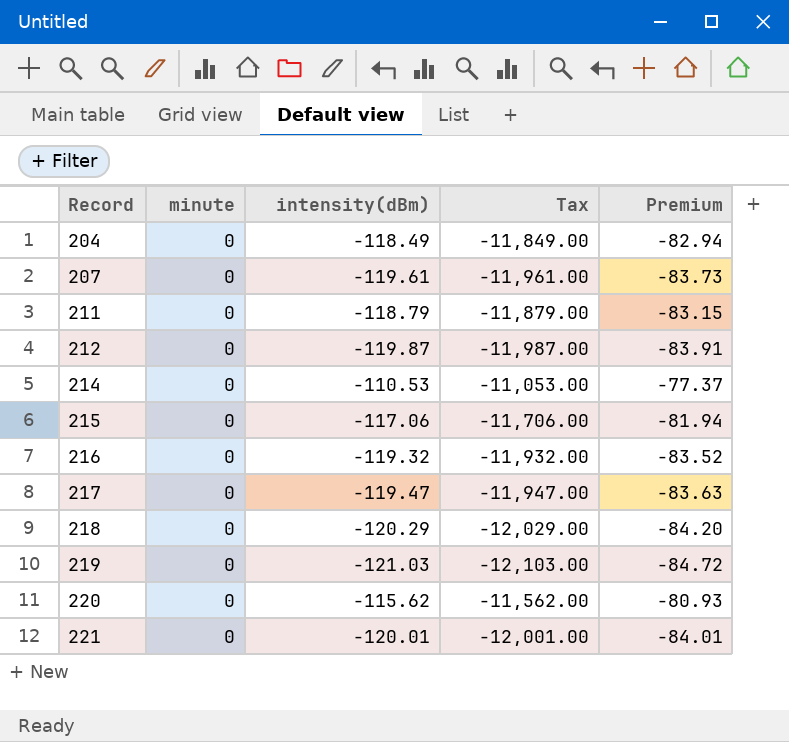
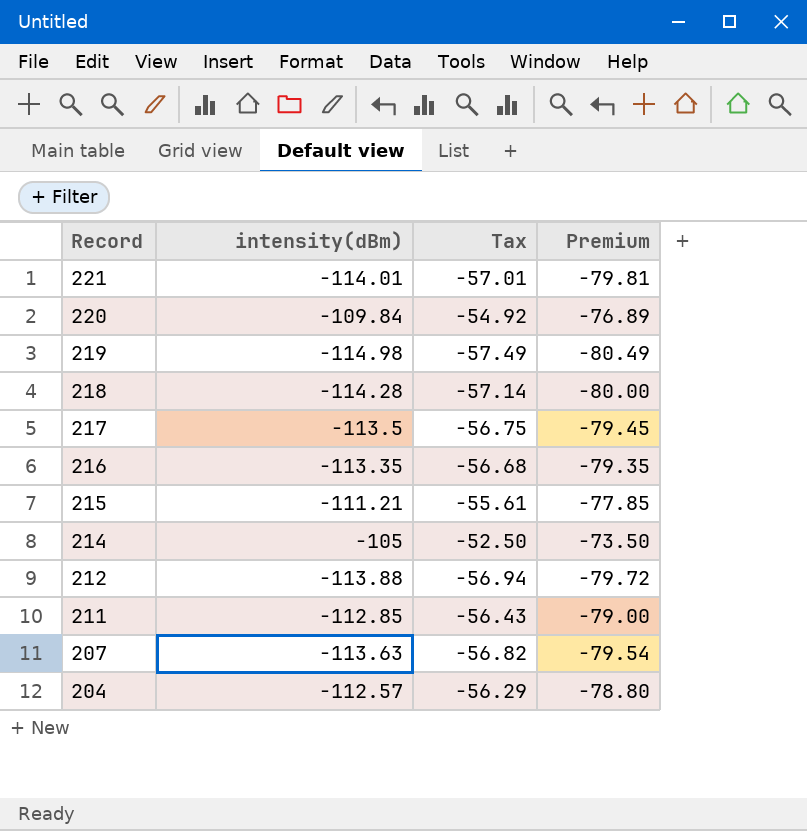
row order: Record ascending -> Record descending
column minute | position: 2 -> none
column Tax | formula: [intensity(dBm)] * 100 -> [intensity(dBm)] * 0.5
221 | intensity(dBm): -120.01 -> -114.01
221 | Premium: -84.01 -> -79.81
220 | intensity(dBm): -115.62 -> -109.84
220 | Premium: -80.93 -> -76.89
219 | intensity(dBm): -121.03 -> -114.98
219 | Premium: -84.72 -> -80.49
218 | intensity(dBm): -120.29 -> -114.28
218 | Premium: -84.20 -> -80.00
217 | intensity(dBm): -119.47 -> -113.5
217 | Premium: -83.63 -> -79.45
216 | intensity(dBm): -119.32 -> -113.35
216 | Premium: -83.52 -> -79.35
215 | intensity(dBm): -117.06 -> -111.21
215 | Premium: -81.94 -> -77.85
214 | intensity(dBm): -110.53 -> -105
214 | Premium: -77.37 -> -73.50
212 | intensity(dBm): -119.87 -> -113.88
212 | Premium: -83.91 -> -79.72
211 | intensity(dBm): -118.79 -> -112.85
211 | Premium: -83.15 -> -79.00
207 | intensity(dBm): -119.61 -> -113.63
207 | Premium: -83.73 -> -79.54
204 | intensity(dBm): -118.49 -> -112.57
204 | Premium: -82.94 -> -78.80

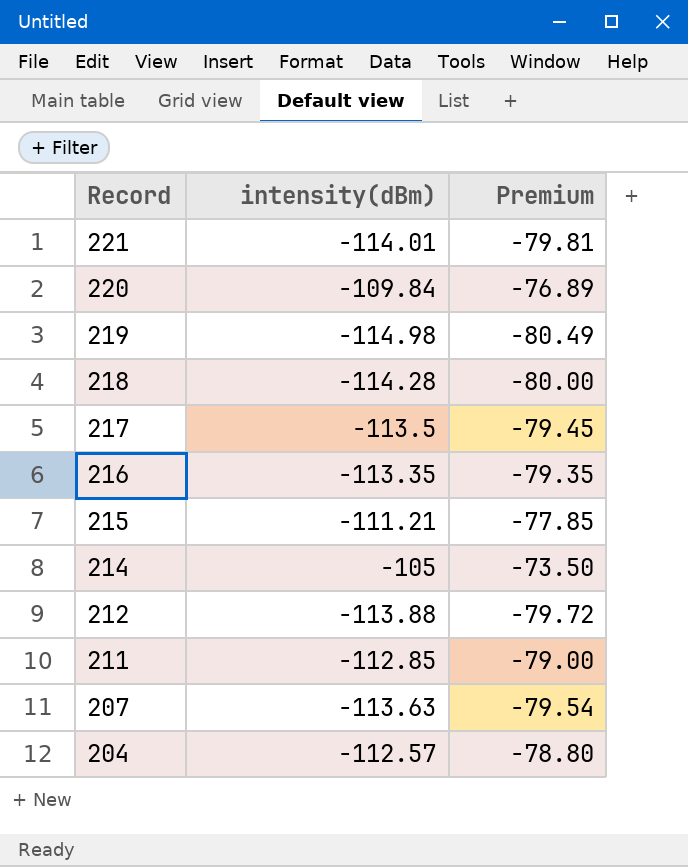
column Tax | formula: [intensity(dBm)] * 0.5 -> none

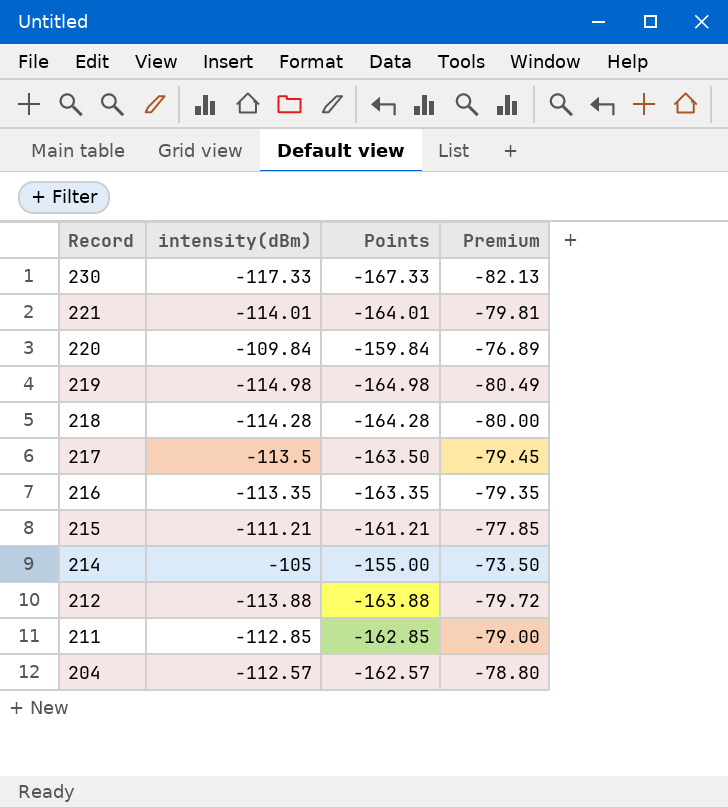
column Points | formula: none -> [intensity(dBm)] - 50
row 207: -113.63 | -79.54 -> none
row 230: none -> -117.33 | -167.33 | -82.13

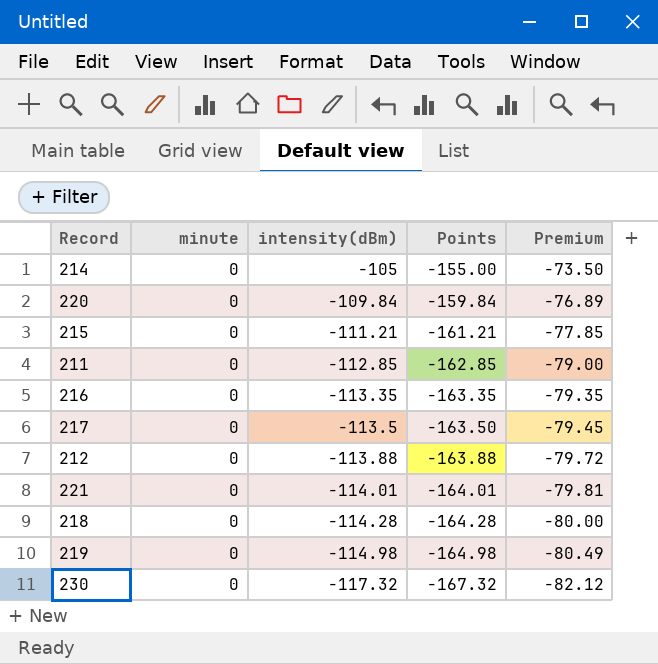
row order: Record descending -> intensity(dBm) descending
column minute | position: none -> 2
row 204: -112.57 | -162.57 | -78.80 -> none
230 | intensity(dBm): -117.33 -> -117.32
230 | Points: -167.33 -> -167.32
230 | Premium: -82.13 -> -82.12

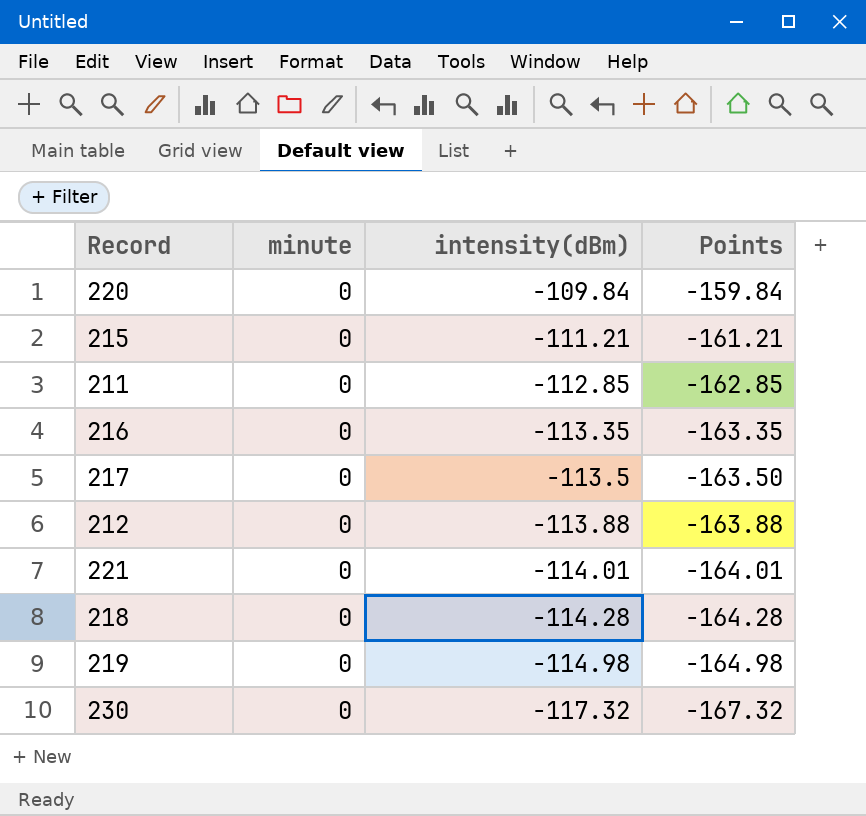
column Premium | formula: [intensity(dBm)] * 0.7 -> none
row 214: 0 | -105 | -155.00 | -73.50 -> none

